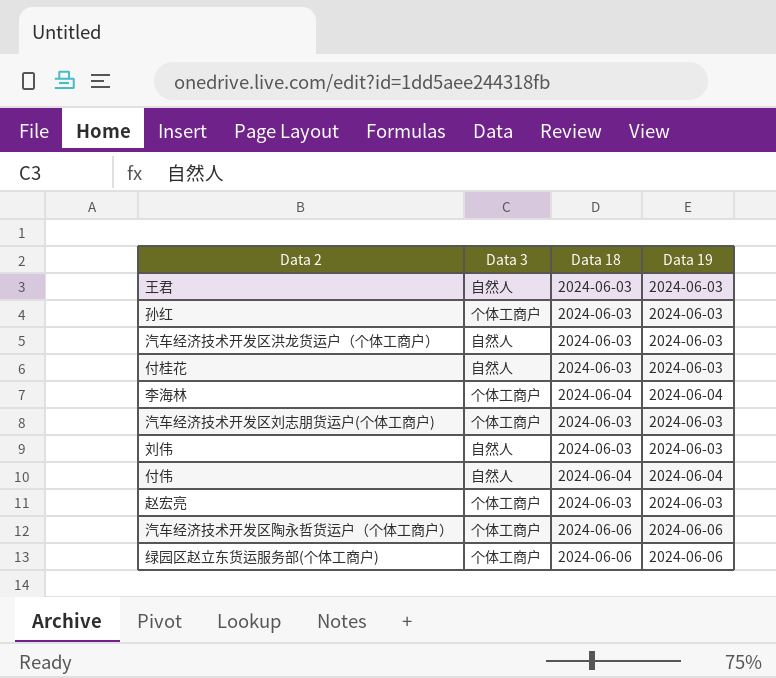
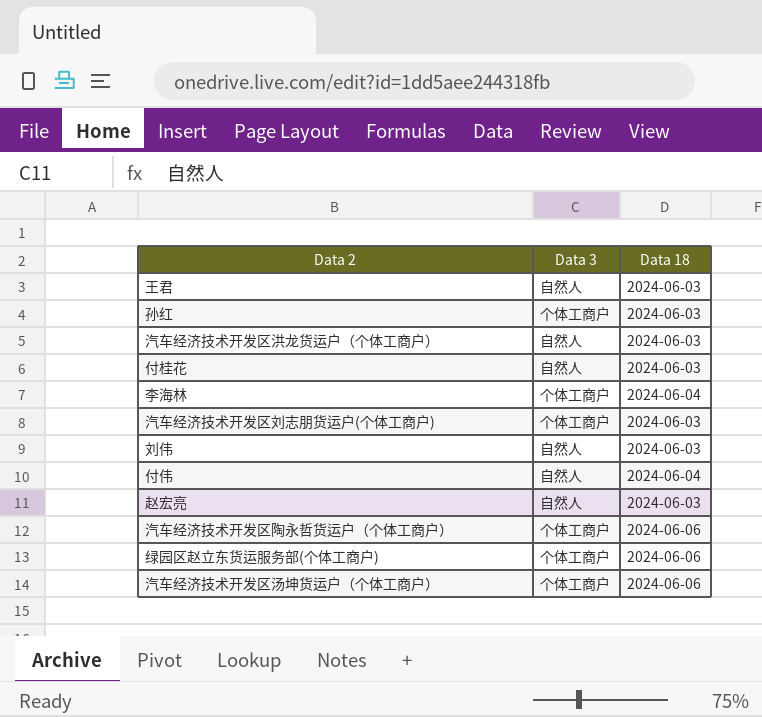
column Data 19 | position: 4 -> none
赵宏亮 | Data 3: 个体工商户 -> 自然人
row 汽车经济技术开发区汤坤货运户（个体工商户）: none -> 个体工商户 | 2024-06-06

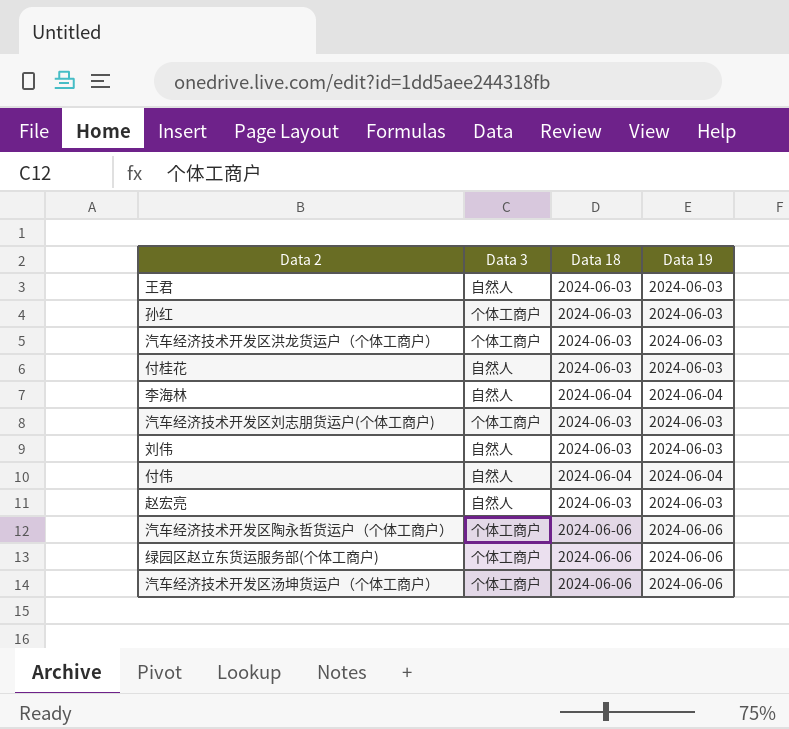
column Data 19 | position: none -> 4
汽车经济技术开发区洪龙货运户（个体工商户） | Data 3: 自然人 -> 个体工商户
李海林 | Data 3: 个体工商户 -> 自然人

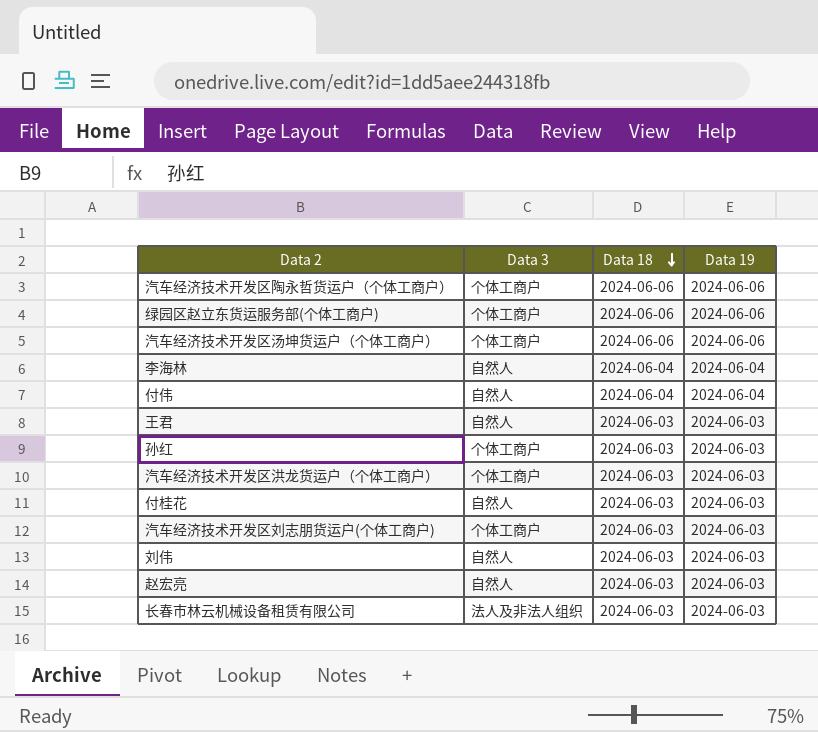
row order: none -> Data 18 descending
row 长春市林云机械设备租赁有限公司: none -> 法人及非法人组织 | 2024-06-03 | 2024-06-03

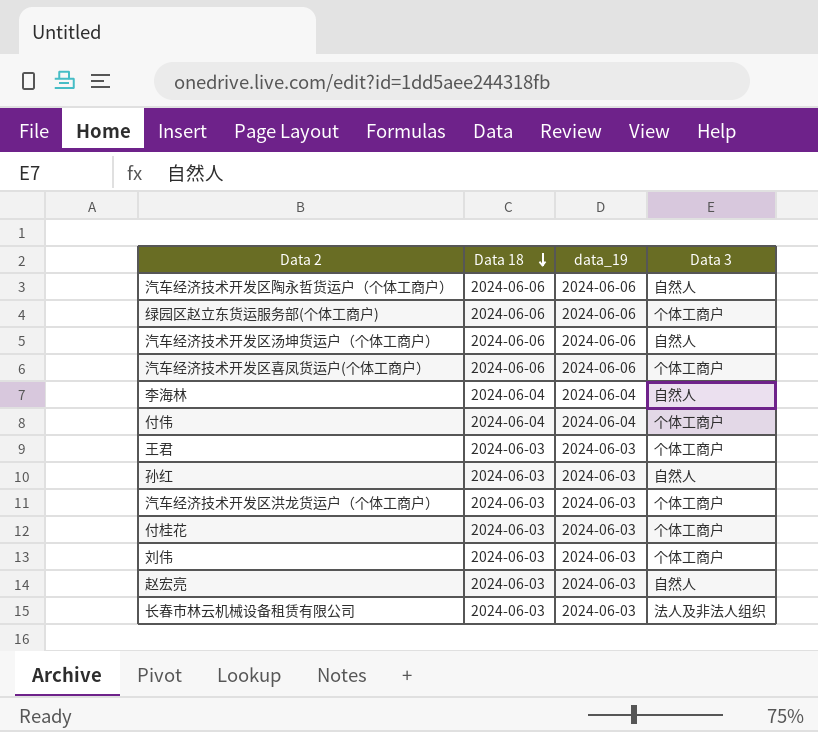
column name: Data 19 -> data_19
column Data 3 | position: 2 -> 4
row 汽车经济技术开发区刘志朋货运户(个体工商户): 个体工商户 | 2024-06-03 | 2024-06-03 -> none
汽车经济技术开发区陶永哲货运户（个体工商户） | Data 3: 个体工商户 -> 自然人
汽车经济技术开发区汤坤货运户（个体工商户） | Data 3: 个体工商户 -> 自然人
row 汽车经济技术开发区喜凤货运户(个体工商户）: none -> 2024-06-06 | 2024-06-06 | 个体工商户
付伟 | Data 3: 自然人 -> 个体工商户
王君 | Data 3: 自然人 -> 个体工商户
孙红 | Data 3: 个体工商户 -> 自然人
付桂花 | Data 3: 自然人 -> 个体工商户
刘伟 | Data 3: 自然人 -> 个体工商户

